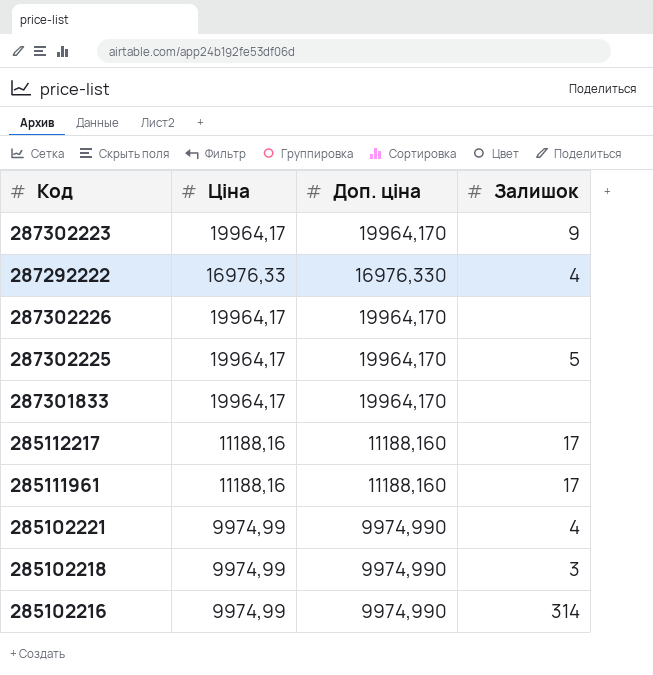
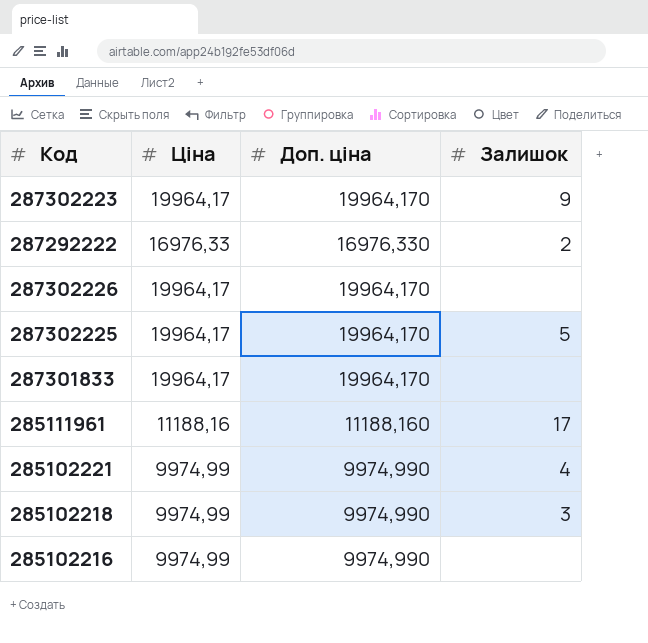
row 285112217: 11188,16 | 11188,160 | 17 -> none
287292222 | Залишок: 4 -> 2
285102216 | Залишок: 314 -> none

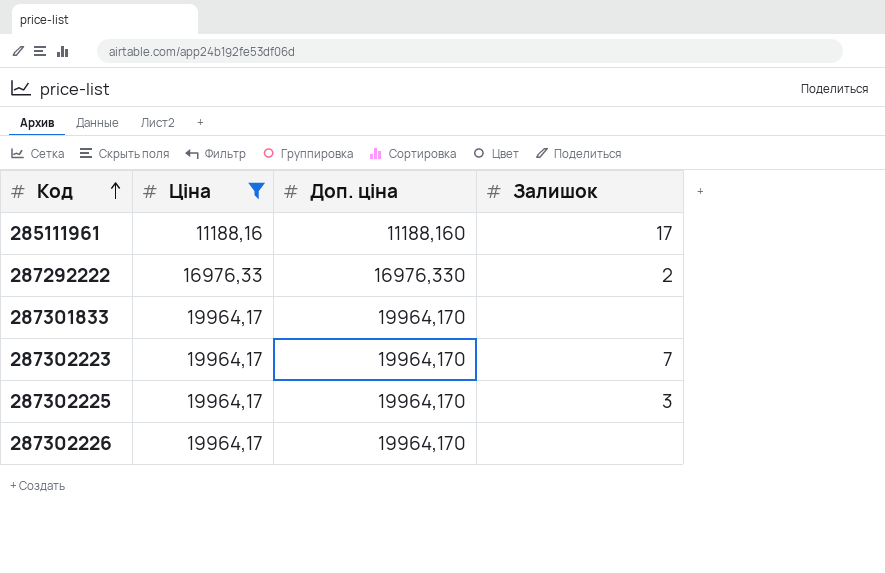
filter: none -> Ціна != 9974,99
row order: none -> Код ascending
287302223 | Залишок: 9 -> 7
287302225 | Залишок: 5 -> 3

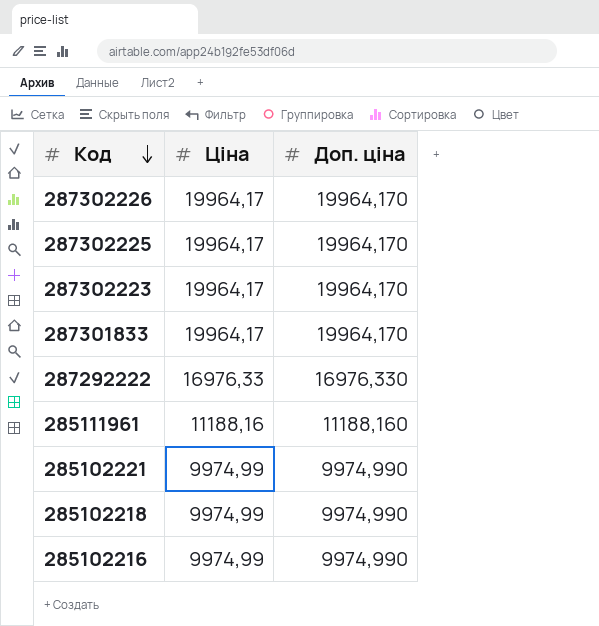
filter: Ціна != 9974,99 -> none
row order: Код ascending -> Код descending
column Залишок | position: 4 -> none

